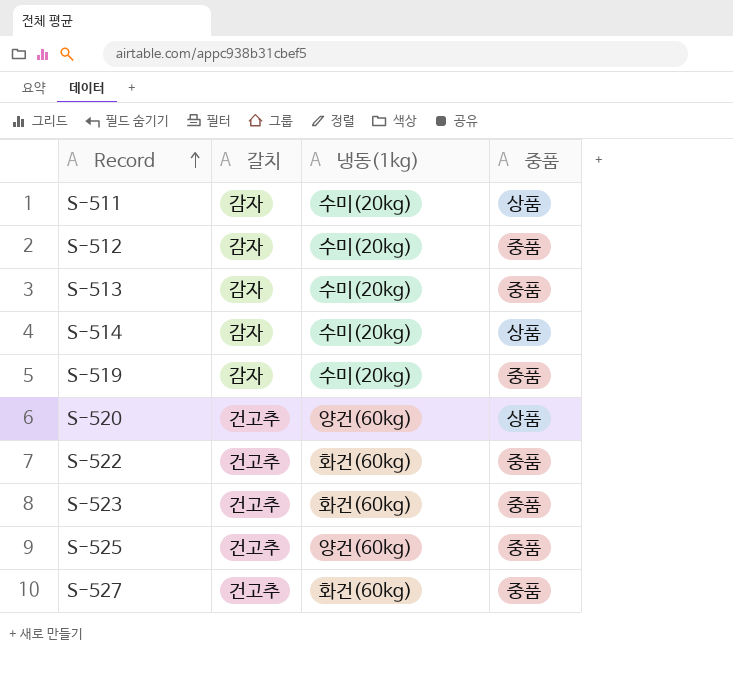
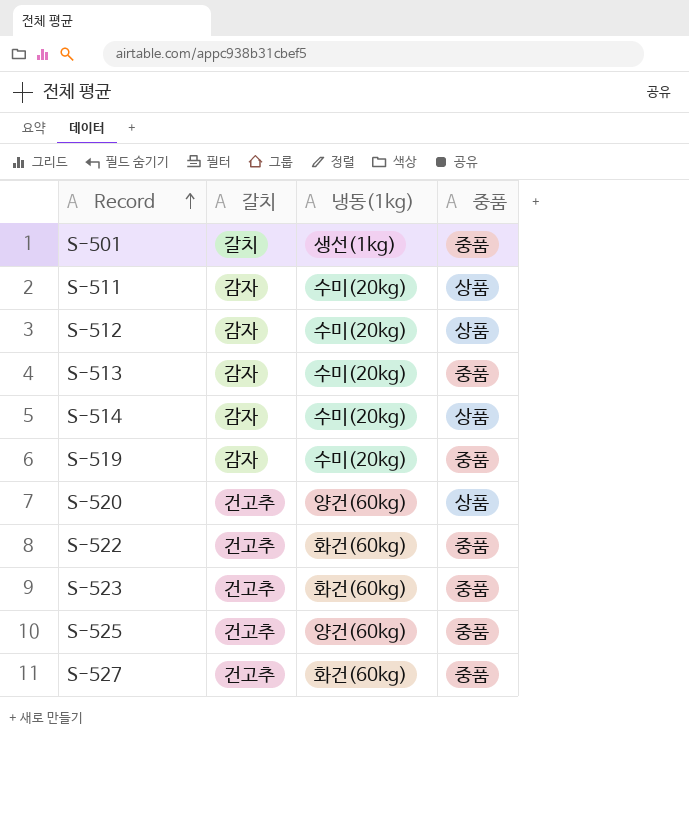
row S-501: none -> 갈치 | 생선(1kg) | 중품
S-512 | 중품: 중품 -> 상품

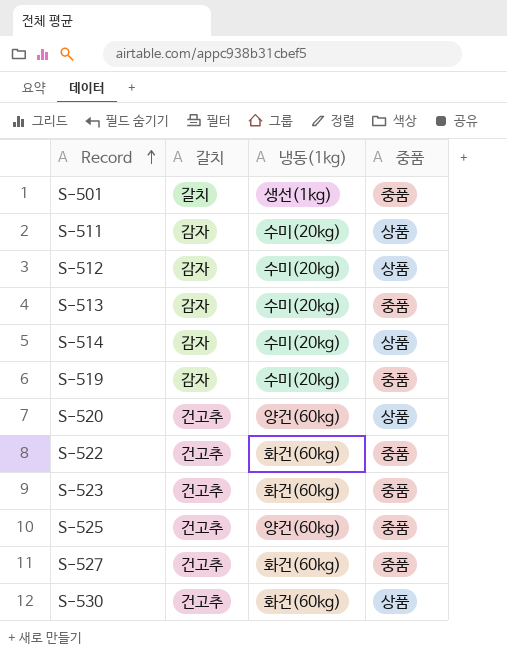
row S-530: none -> 건고추 | 화건(60kg) | 상품

